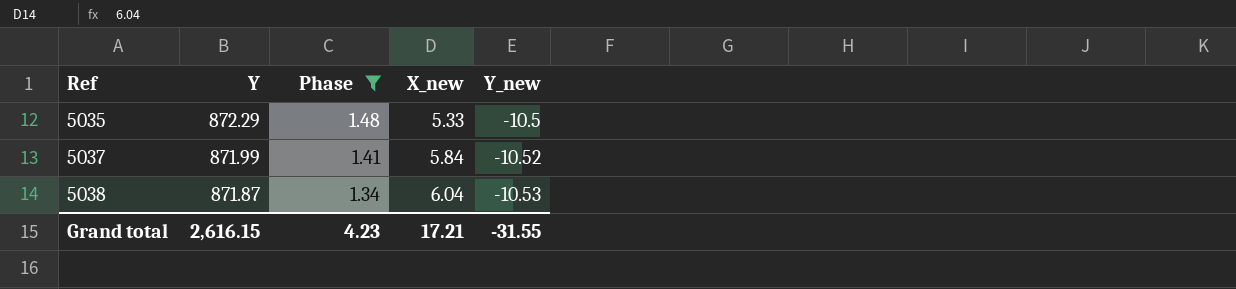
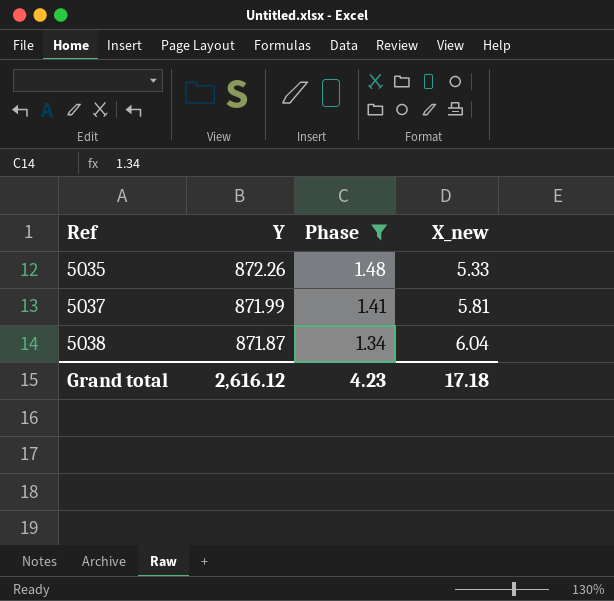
column Y_new | position: 5 -> none
5035 | Y: 872.29 -> 872.26
5037 | X_new: 5.84 -> 5.81
Grand total | Y: 2,616.15 -> 2,616.12
Grand total | X_new: 17.21 -> 17.18

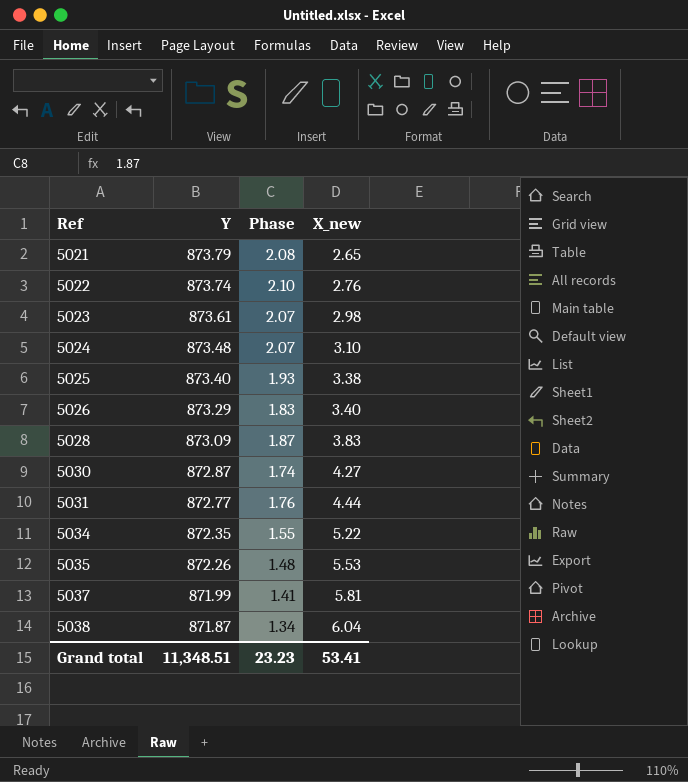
filter: Phase <= 1.48 -> none
5035 | X_new: 5.33 -> 5.53
Grand total | Y: 2,616.12 -> 11,348.51
Grand total | Phase: 4.23 -> 23.23
Grand total | X_new: 17.18 -> 53.41

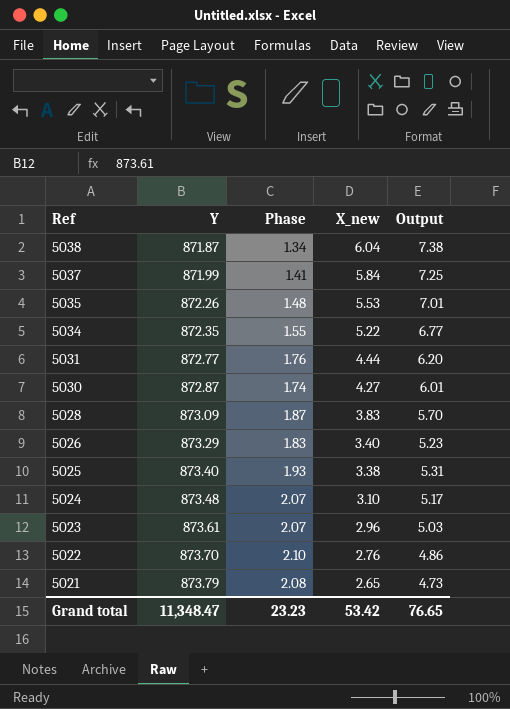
row order: Ref ascending -> Ref descending
column Output | formula: none -> [Phase] + [X_new]
5037 | X_new: 5.81 -> 5.84
5023 | X_new: 2.98 -> 2.96
5022 | Y: 873.74 -> 873.70
Grand total | Y: 11,348.51 -> 11,348.47
Grand total | X_new: 53.41 -> 53.42

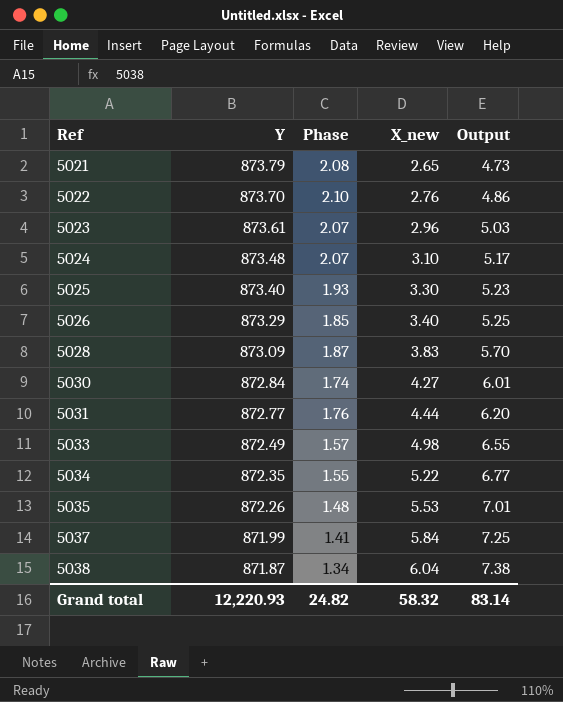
row order: Ref descending -> Ref ascending
5025 | X_new: 3.38 -> 3.30
5025 | Output: 5.31 -> 5.23
5026 | Phase: 1.83 -> 1.85
5026 | Output: 5.23 -> 5.25
5030 | Y: 872.87 -> 872.84
row 5033: none -> 872.49 | 1.57 | 4.98 | 6.55
Grand total | Y: 11,348.47 -> 12,220.93
Grand total | Phase: 23.23 -> 24.82
Grand total | X_new: 53.42 -> 58.32
Grand total | Output: 76.65 -> 83.14

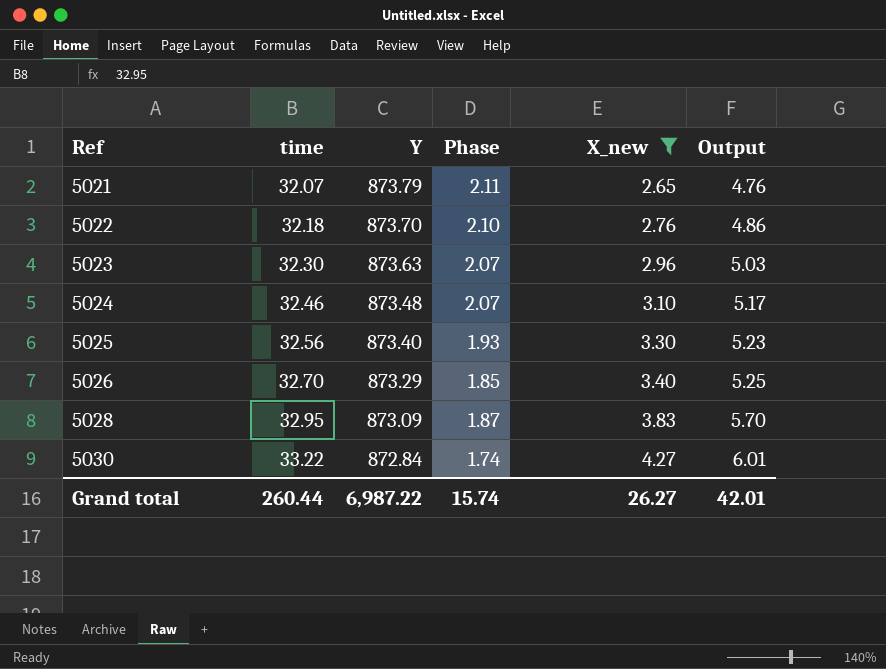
filter: none -> X_new <= 4.27
column time | position: none -> 2
5021 | Phase: 2.08 -> 2.11
5021 | Output: 4.73 -> 4.76
5023 | Y: 873.61 -> 873.63
Grand total | Y: 12,220.93 -> 6,987.22
Grand total | Phase: 24.82 -> 15.74
Grand total | X_new: 58.32 -> 26.27
Grand total | Output: 83.14 -> 42.01

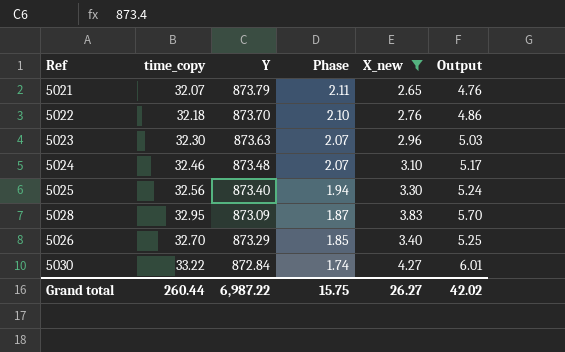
row order: Ref ascending -> Phase descending
column name: time -> time_copy
5025 | Phase: 1.93 -> 1.94
5025 | Output: 5.23 -> 5.24
Grand total | Phase: 15.74 -> 15.75
Grand total | Output: 42.01 -> 42.02

